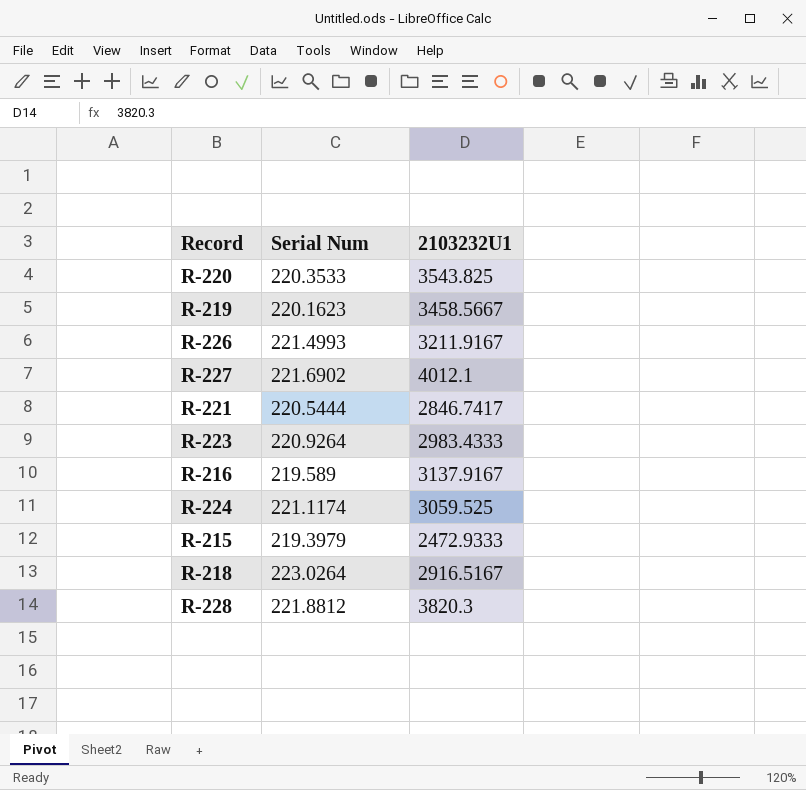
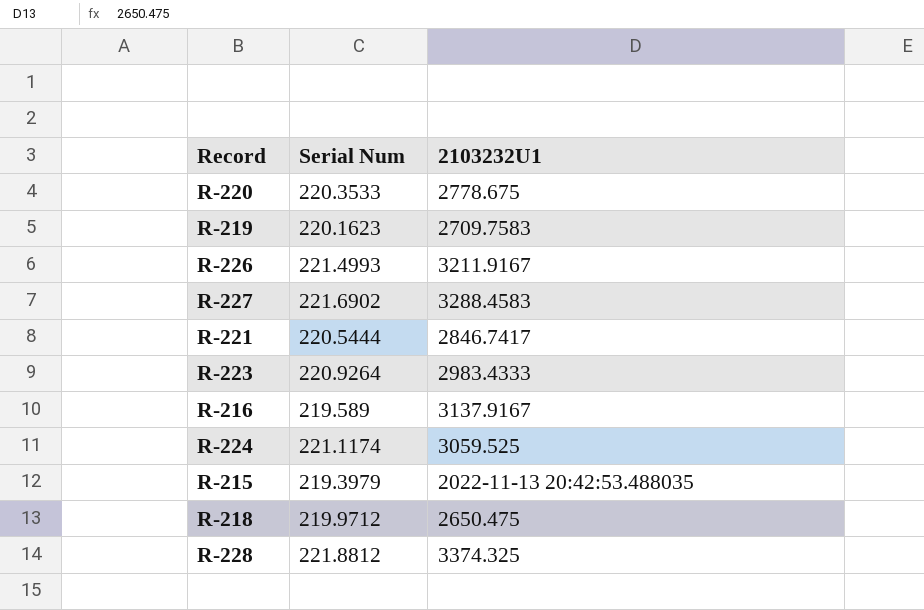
R-220 | 2103232U1: 3543.825 -> 2778.675
R-219 | 2103232U1: 3458.5667 -> 2709.7583
R-227 | 2103232U1: 4012.1 -> 3288.4583
R-215 | 2103232U1: 2472.9333 -> 2022-11-13 20:42:53.488035
R-218 | Serial Num: 223.0264 -> 219.9712
R-218 | 2103232U1: 2916.5167 -> 2650.475
R-228 | 2103232U1: 3820.3 -> 3374.325

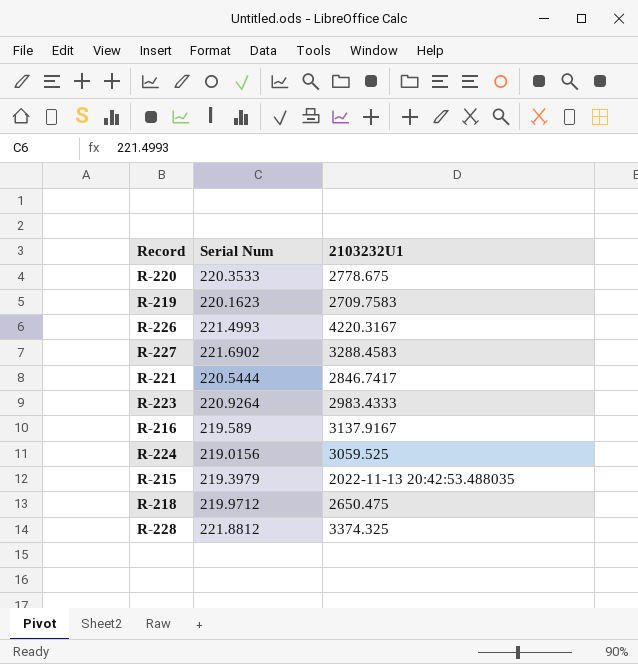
R-226 | 2103232U1: 3211.9167 -> 4220.3167
R-224 | Serial Num: 221.1174 -> 219.0156

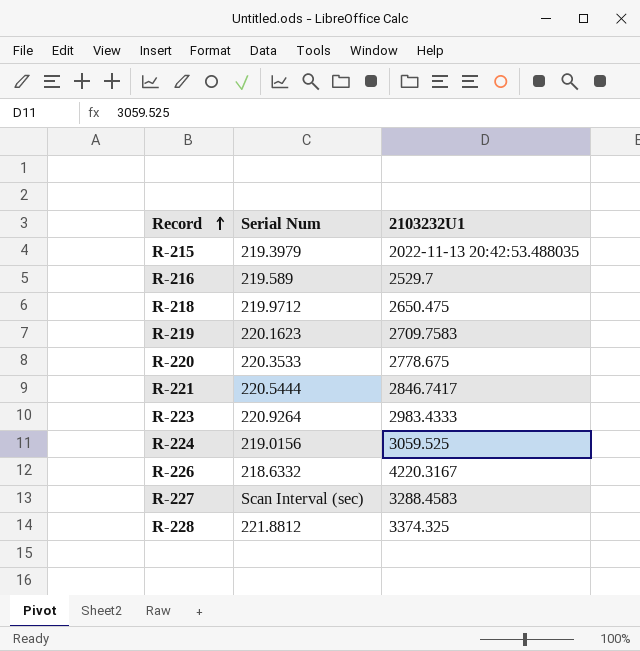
row order: none -> Record ascending
R-216 | 2103232U1: 3137.9167 -> 2529.7
R-226 | Serial Num: 221.4993 -> 218.6332
R-227 | Serial Num: 221.6902 -> Scan Interval (sec)

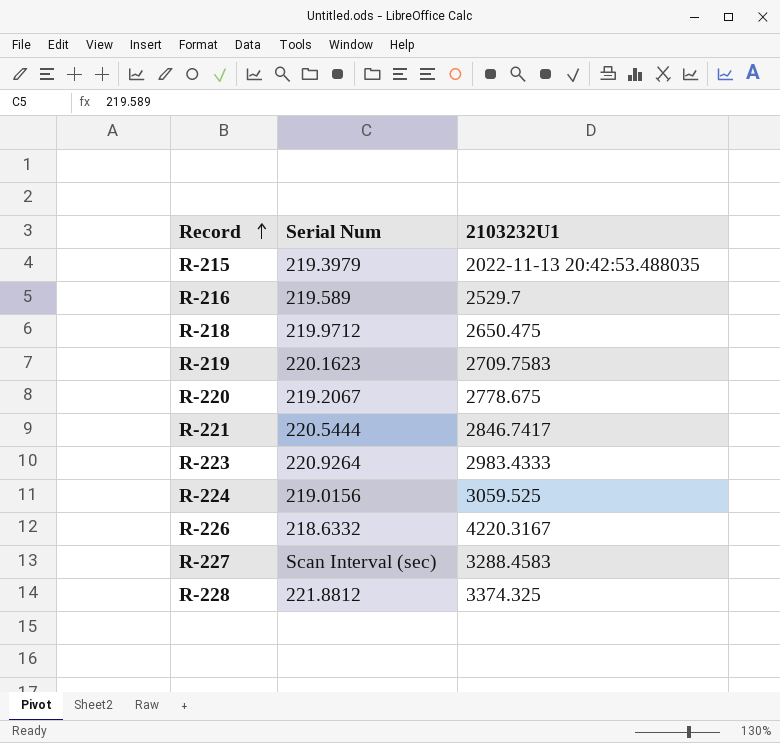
R-220 | Serial Num: 220.3533 -> 219.2067

